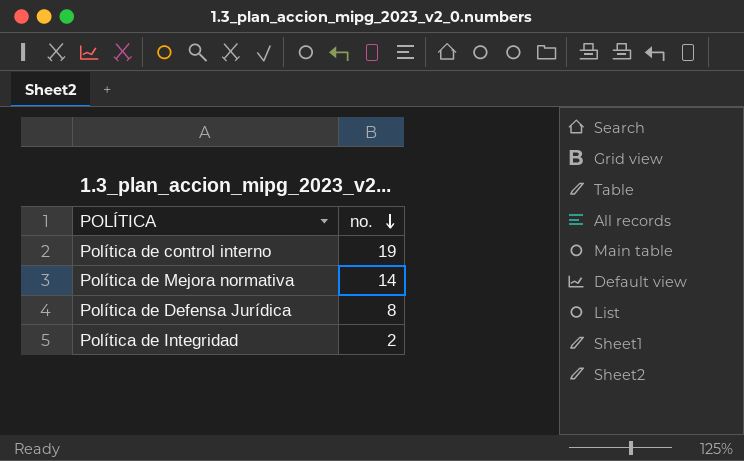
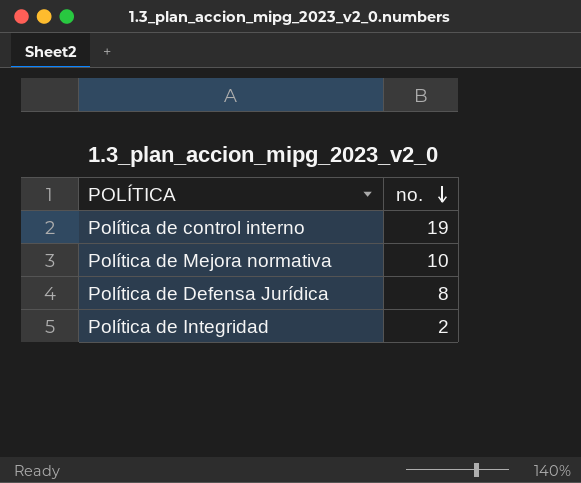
Política de Mejora normativa | no.: 14 -> 10

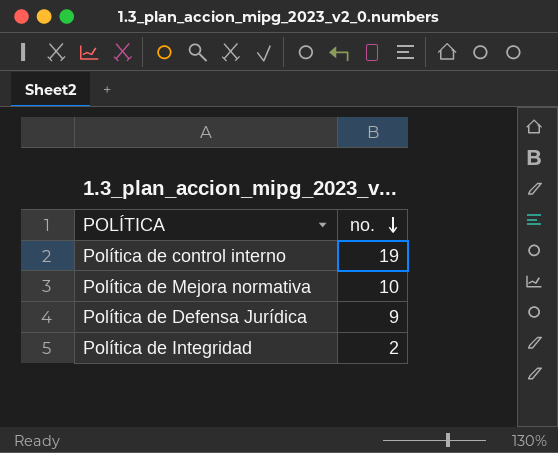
Política de Defensa Jurídica | no.: 8 -> 9

